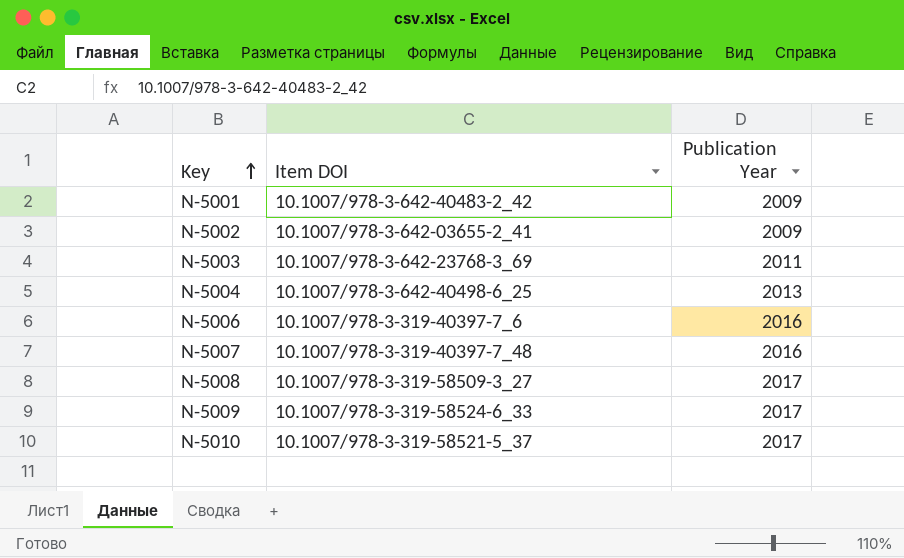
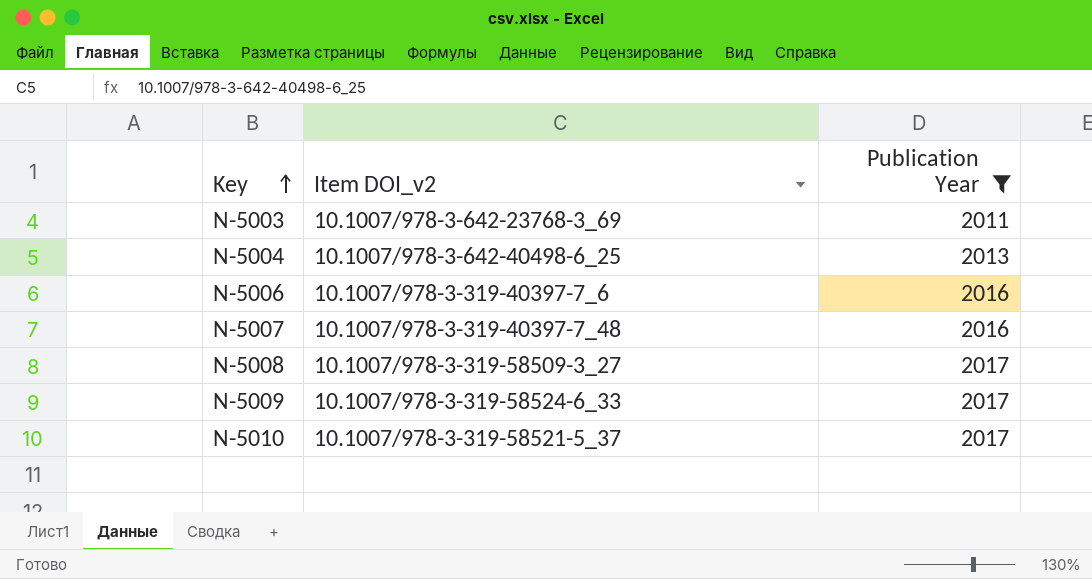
filter: none -> Publication Year != 2009
column name: Item DOI -> Item DOI_v2

